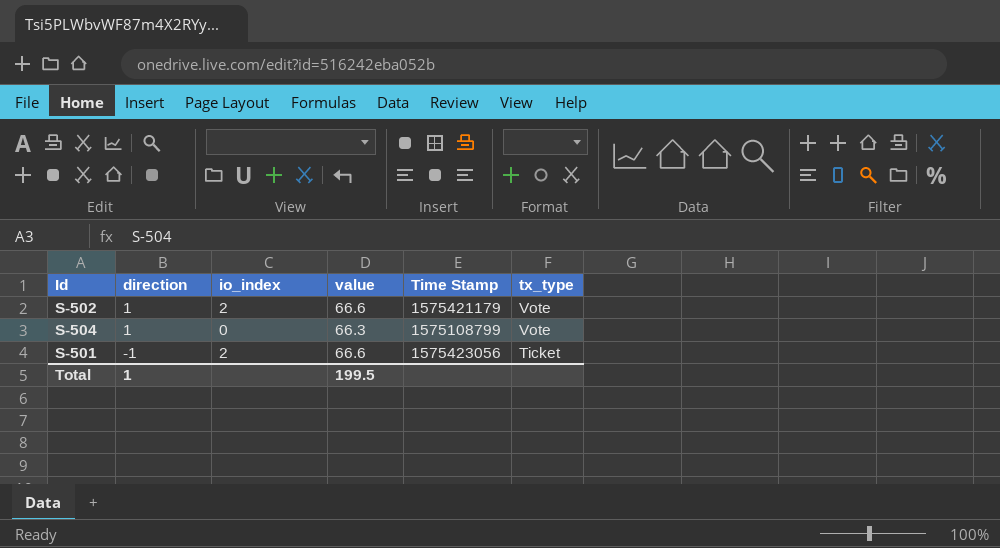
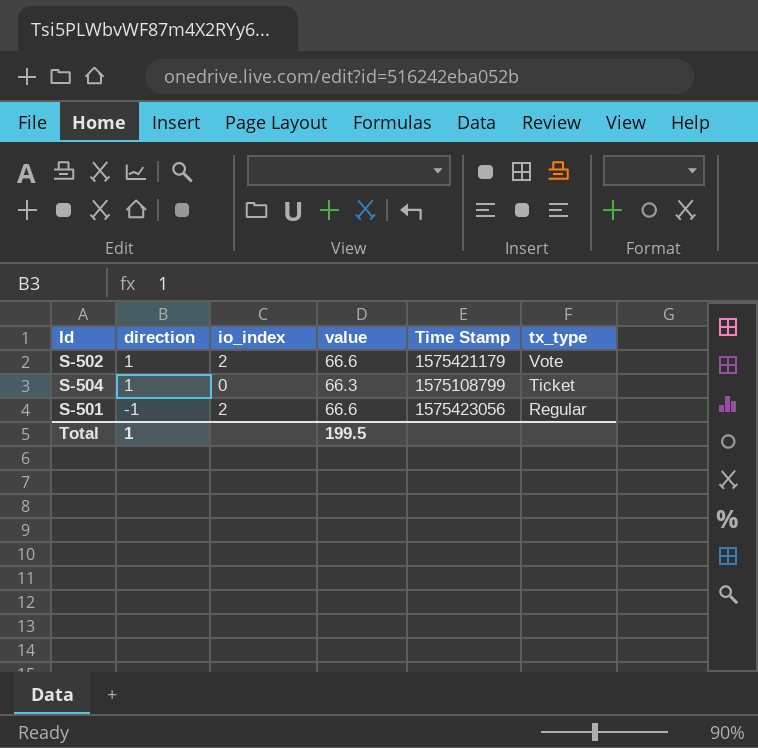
S-504 | tx_type: Vote -> Ticket
S-501 | tx_type: Ticket -> Regular

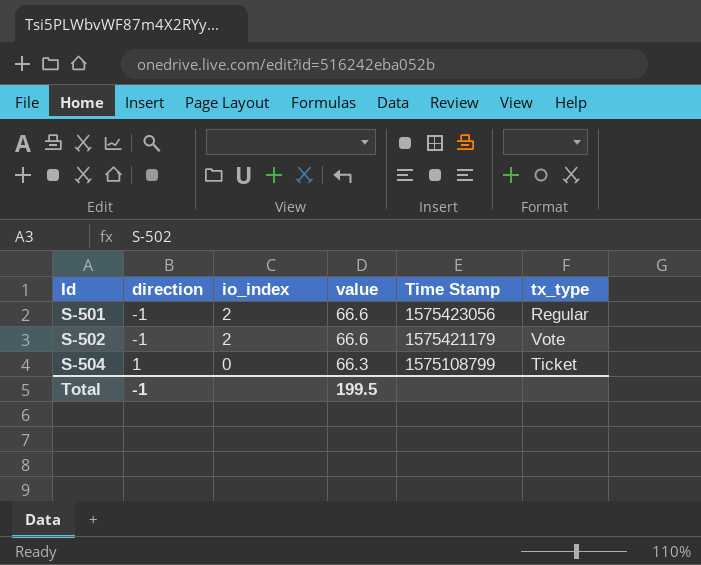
row order: direction descending -> Id ascending
S-502 | direction: 1 -> -1
Total | direction: 1 -> -1

